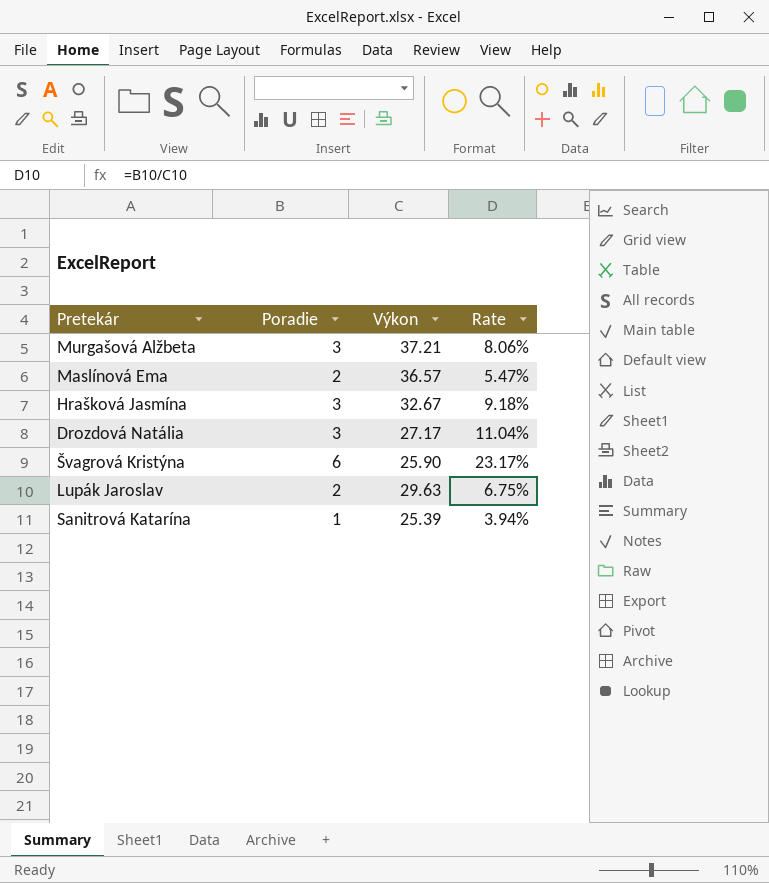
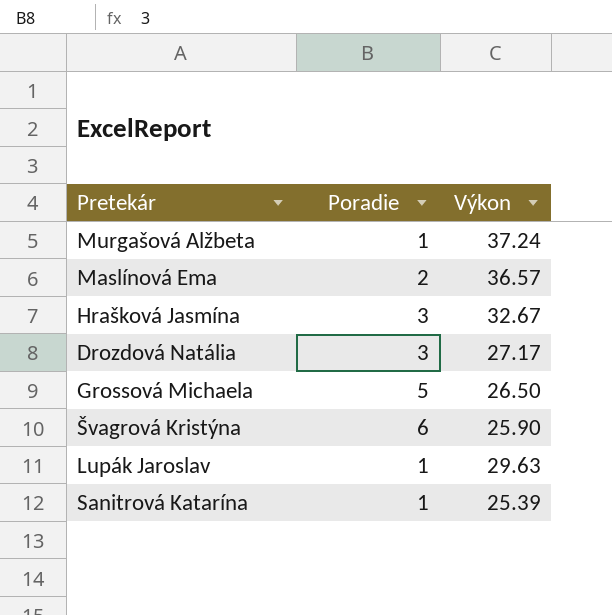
column Rate | formula: [Poradie] / [Výkon] -> none
Murgašová Alžbeta | Poradie: 3 -> 1
Murgašová Alžbeta | Výkon: 37.21 -> 37.24
row Grossová Michaela: none -> 5 | 26.50
Lupák Jaroslav | Poradie: 2 -> 1

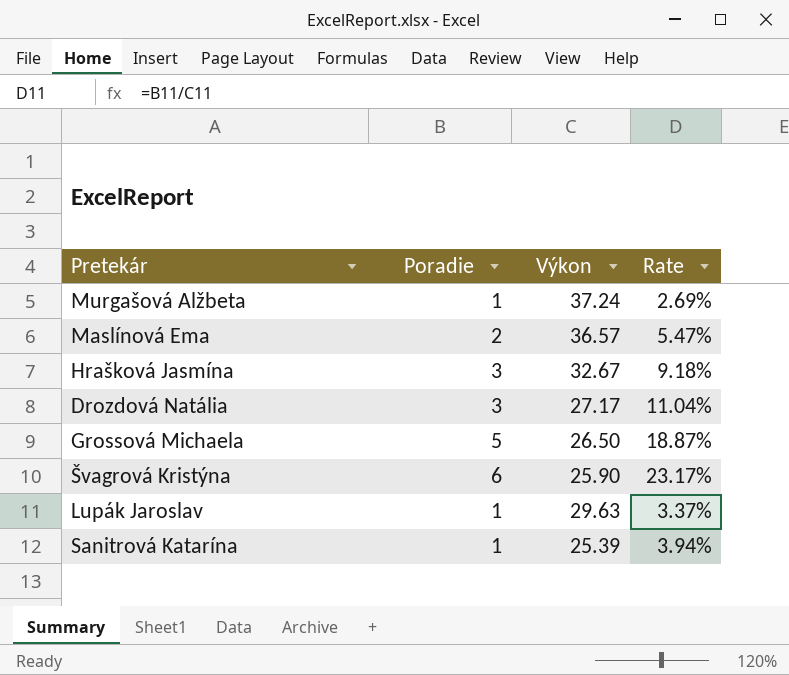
column Rate | formula: none -> [Poradie] / [Výkon]

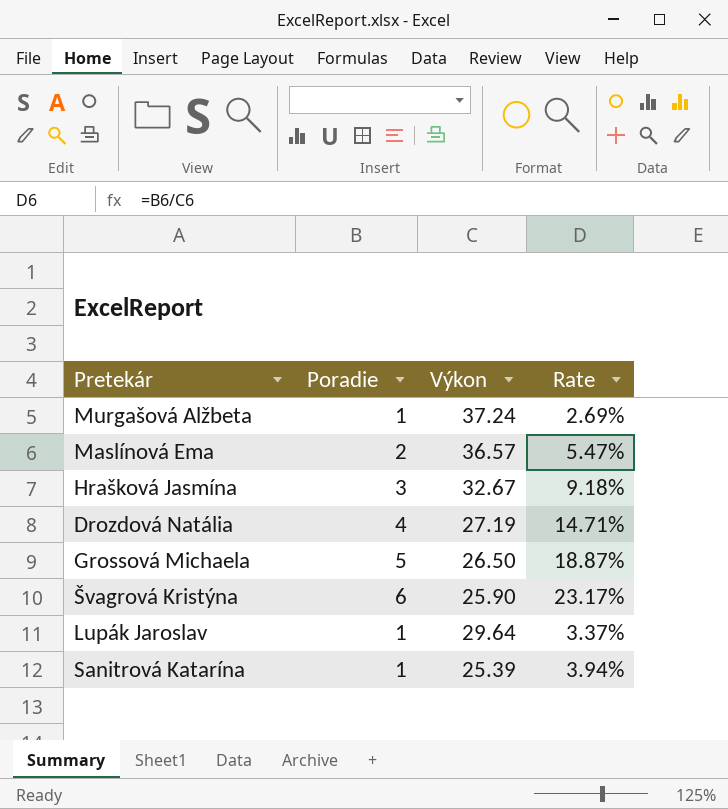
Drozdová Natália | Poradie: 3 -> 4
Drozdová Natália | Výkon: 27.17 -> 27.19
Drozdová Natália | Rate: 11.04% -> 14.71%
Lupák Jaroslav | Výkon: 29.63 -> 29.64

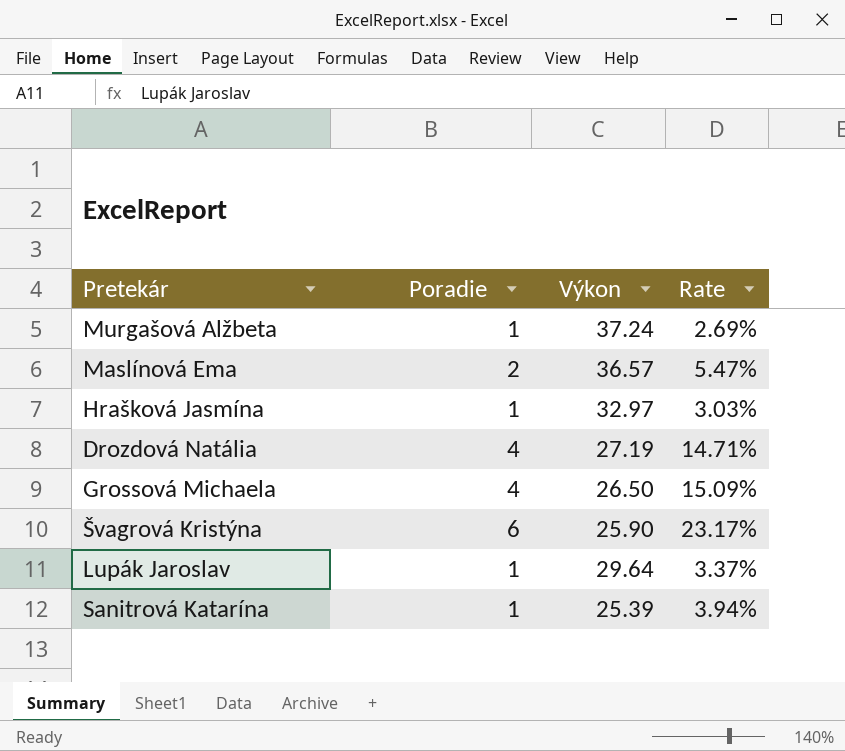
Hrašková Jasmína | Poradie: 3 -> 1
Hrašková Jasmína | Výkon: 32.67 -> 32.97
Hrašková Jasmína | Rate: 9.18% -> 3.03%
Grossová Michaela | Poradie: 5 -> 4
Grossová Michaela | Rate: 18.87% -> 15.09%

